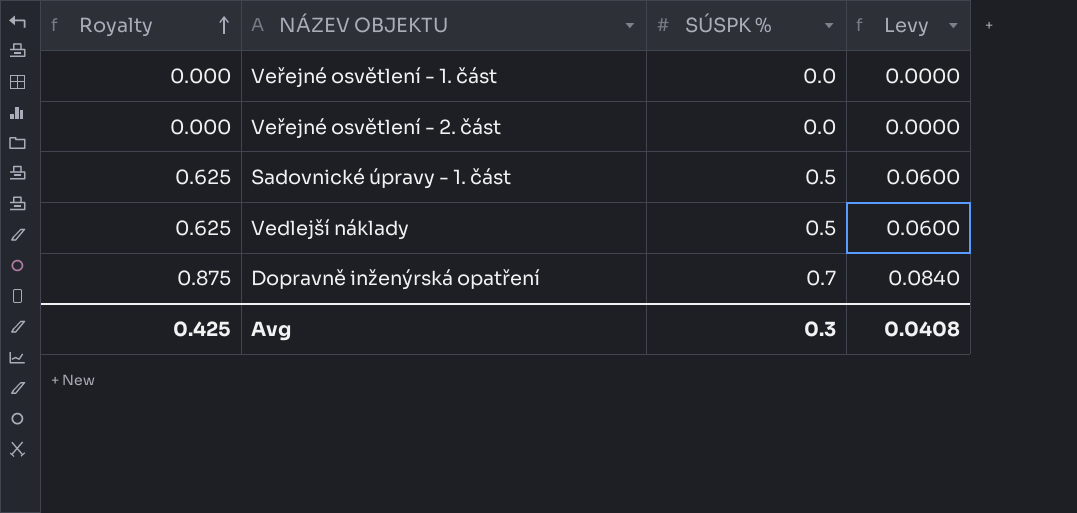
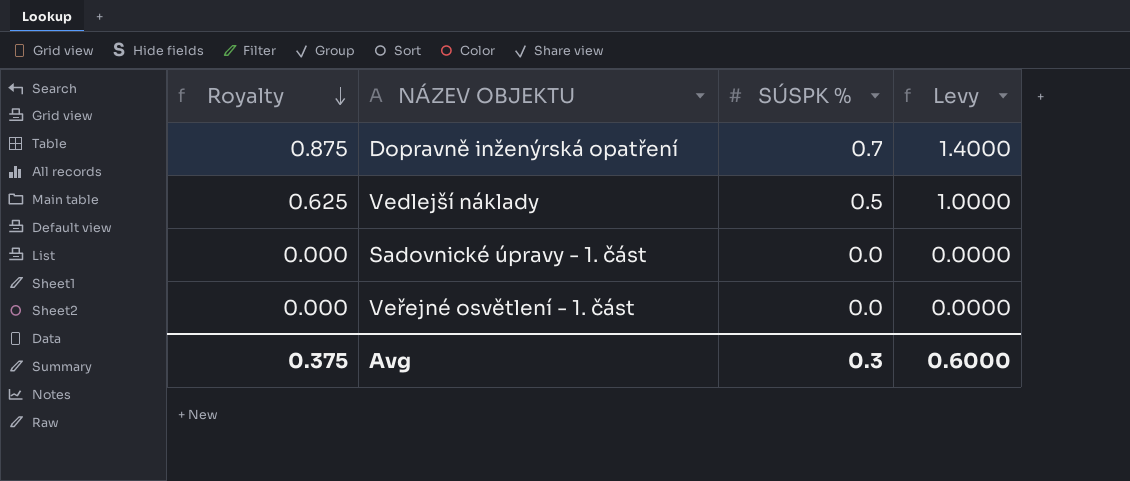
row order: Royalty ascending -> Royalty descending
column Levy | formula: [SÚSPK %] * 0.12 -> [SÚSPK %] * 2
row Veřejné osvětlení - 2. část: 0.000 | 0.0 | 0.0000 -> none
Sadovnické úpravy - 1. část | Royalty: 0.625 -> 0.000
Sadovnické úpravy - 1. část | SÚSPK %: 0.5 -> 0.0
Avg | Royalty: 0.425 -> 0.375
Avg | Levy: 0.0408 -> 0.6000

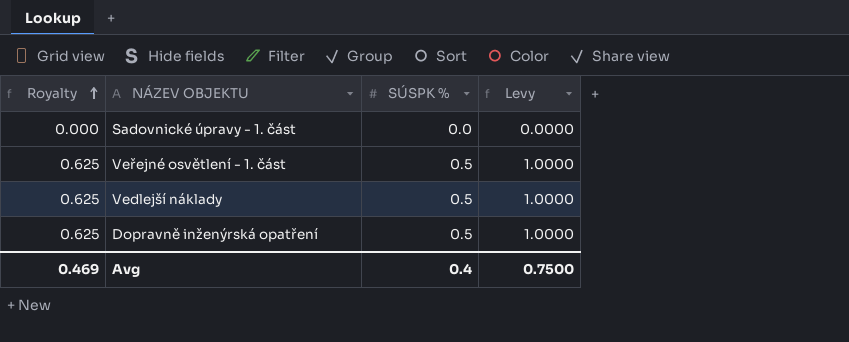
row order: Royalty descending -> Royalty ascending
Veřejné osvětlení - 1. část | Royalty: 0.000 -> 0.625
Veřejné osvětlení - 1. část | SÚSPK %: 0.0 -> 0.5
Veřejné osvětlení - 1. část | Levy: 0.0000 -> 1.0000
Dopravně inženýrská opatření | Royalty: 0.875 -> 0.625
Dopravně inženýrská opatření | SÚSPK %: 0.7 -> 0.5
Dopravně inženýrská opatření | Levy: 1.4000 -> 1.0000
Avg | Royalty: 0.375 -> 0.469
Avg | SÚSPK %: 0.3 -> 0.4
Avg | Levy: 0.6000 -> 0.7500

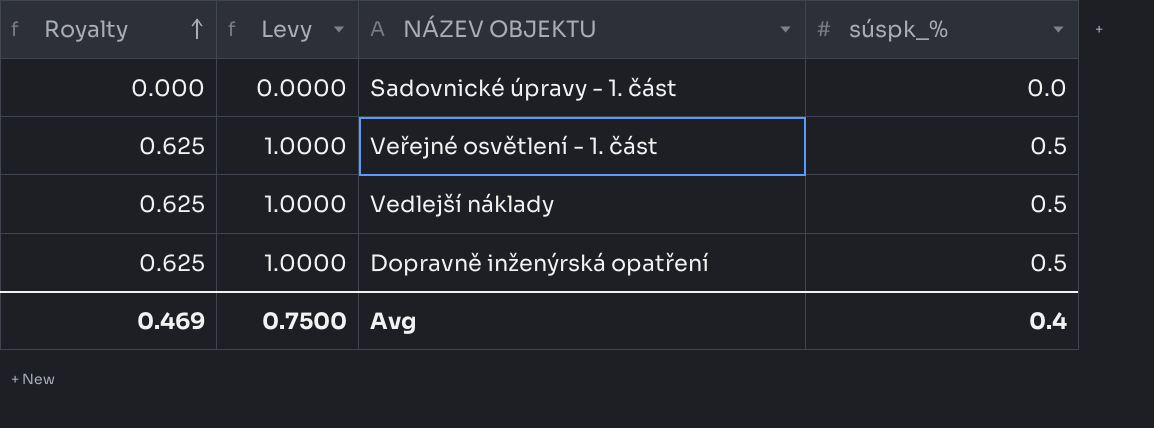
column Levy | position: 4 -> 2
column name: SÚSPK % -> súspk_%

